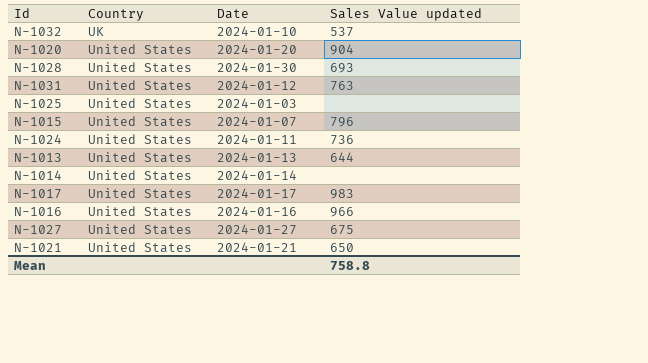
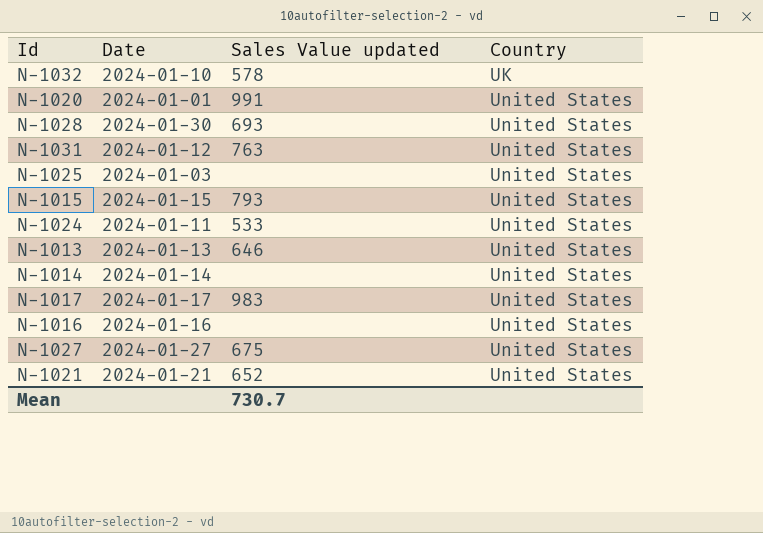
column Country | position: 2 -> 4
N-1032 | Sales Value updated: 537 -> 578
N-1020 | Date: 2024-01-20 -> 2024-01-01
N-1020 | Sales Value updated: 904 -> 991
N-1015 | Date: 2024-01-07 -> 2024-01-15
N-1015 | Sales Value updated: 796 -> 793
N-1024 | Sales Value updated: 736 -> 533
N-1013 | Sales Value updated: 644 -> 646
N-1016 | Sales Value updated: 966 -> none
N-1021 | Sales Value updated: 650 -> 652
Mean | Sales Value updated: 758.8 -> 730.7

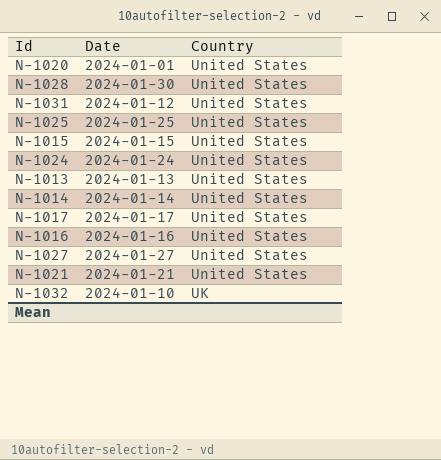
row order: Country ascending -> Country descending
column Sales Value updated | position: 3 -> none
N-1025 | Date: 2024-01-03 -> 2024-01-25
N-1024 | Date: 2024-01-11 -> 2024-01-24

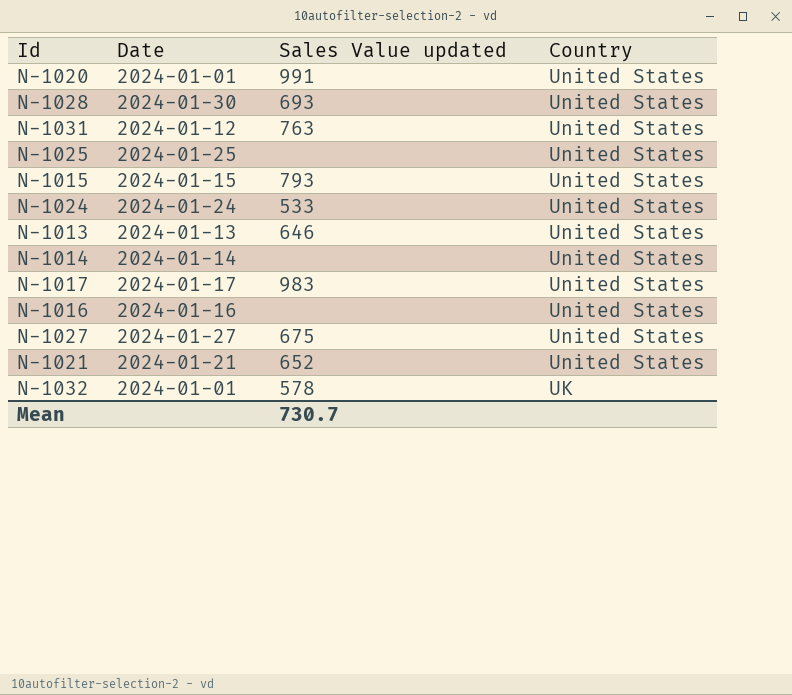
column Sales Value updated | position: none -> 3
N-1032 | Date: 2024-01-10 -> 2024-01-01

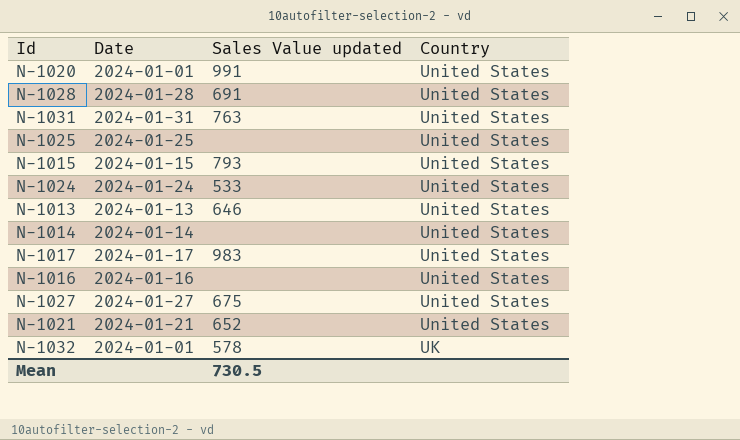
N-1028 | Date: 2024-01-30 -> 2024-01-28
N-1028 | Sales Value updated: 693 -> 691
N-1031 | Date: 2024-01-12 -> 2024-01-31
Mean | Sales Value updated: 730.7 -> 730.5

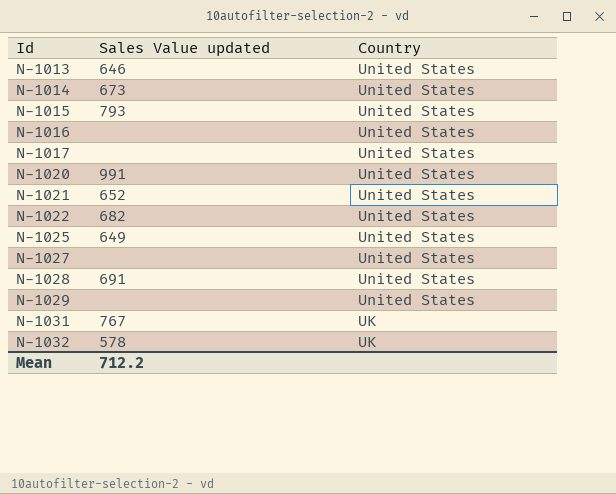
row order: Country descending -> Id ascending
column Date | position: 2 -> none
row N-1024: 2024-01-24 | 533 | United States -> none
N-1014 | Sales Value updated: none -> 673
N-1017 | Sales Value updated: 983 -> none
row N-1022: none -> 682 | United States
N-1025 | Sales Value updated: none -> 649
N-1027 | Sales Value updated: 675 -> none
row N-1029: none -> none | United States
N-1031 | Sales Value updated: 763 -> 767
N-1031 | Country: United States -> UK
Mean | Sales Value updated: 730.5 -> 712.2

